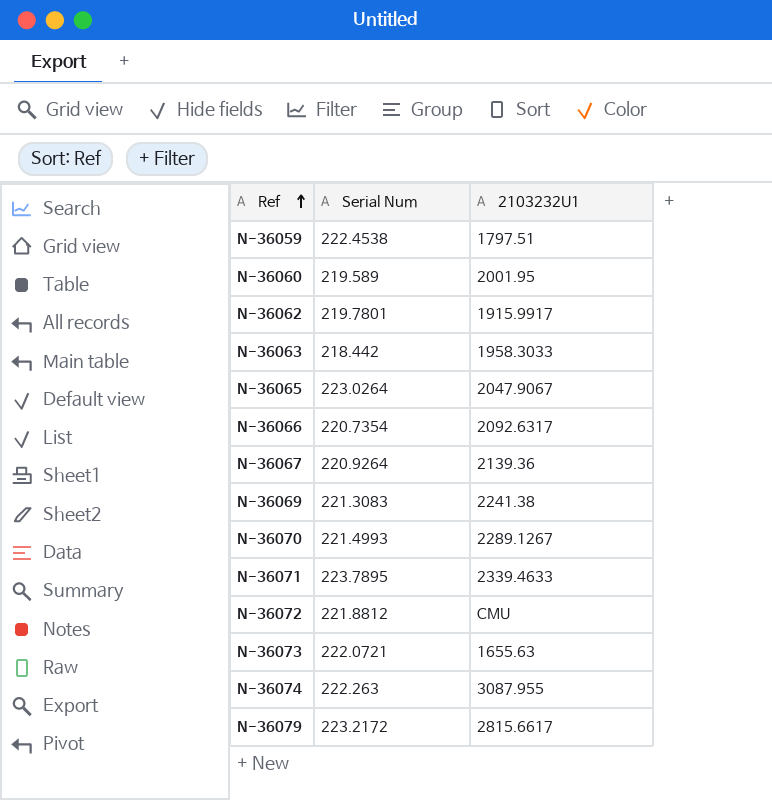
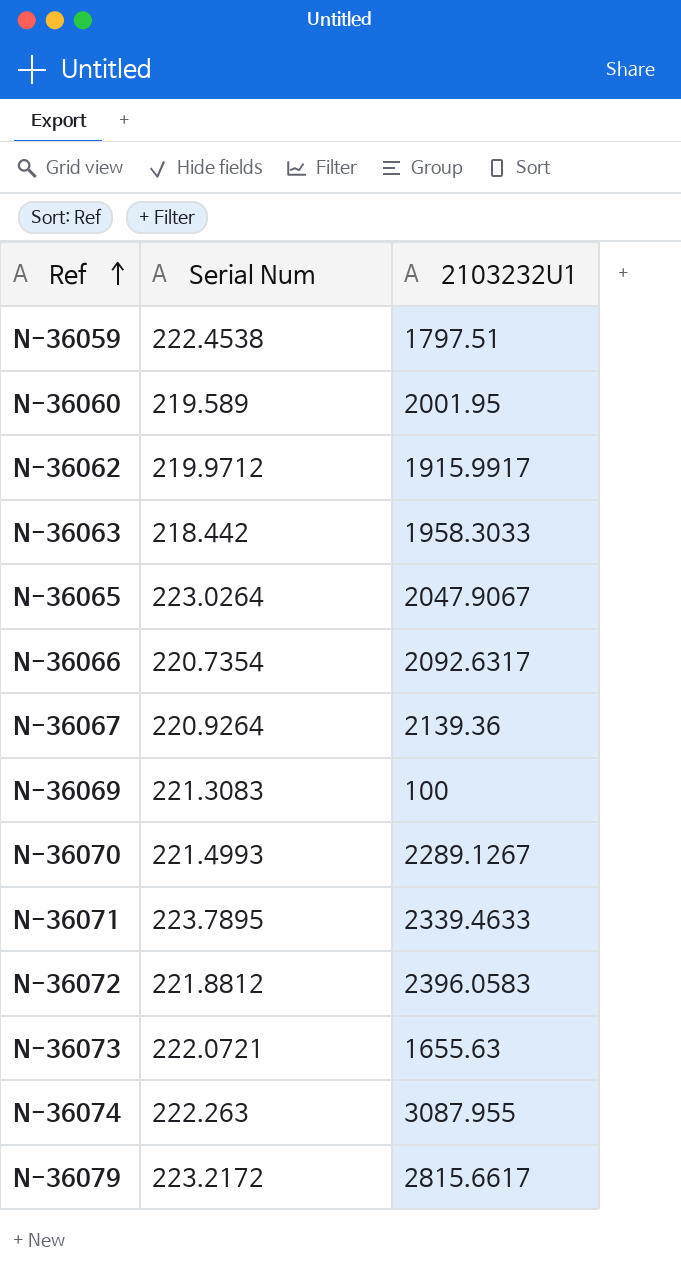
N-36062 | Serial Num: 219.7801 -> 219.9712
N-36069 | 2103232U1: 2241.38 -> 100
N-36072 | 2103232U1: CMU -> 2396.0583

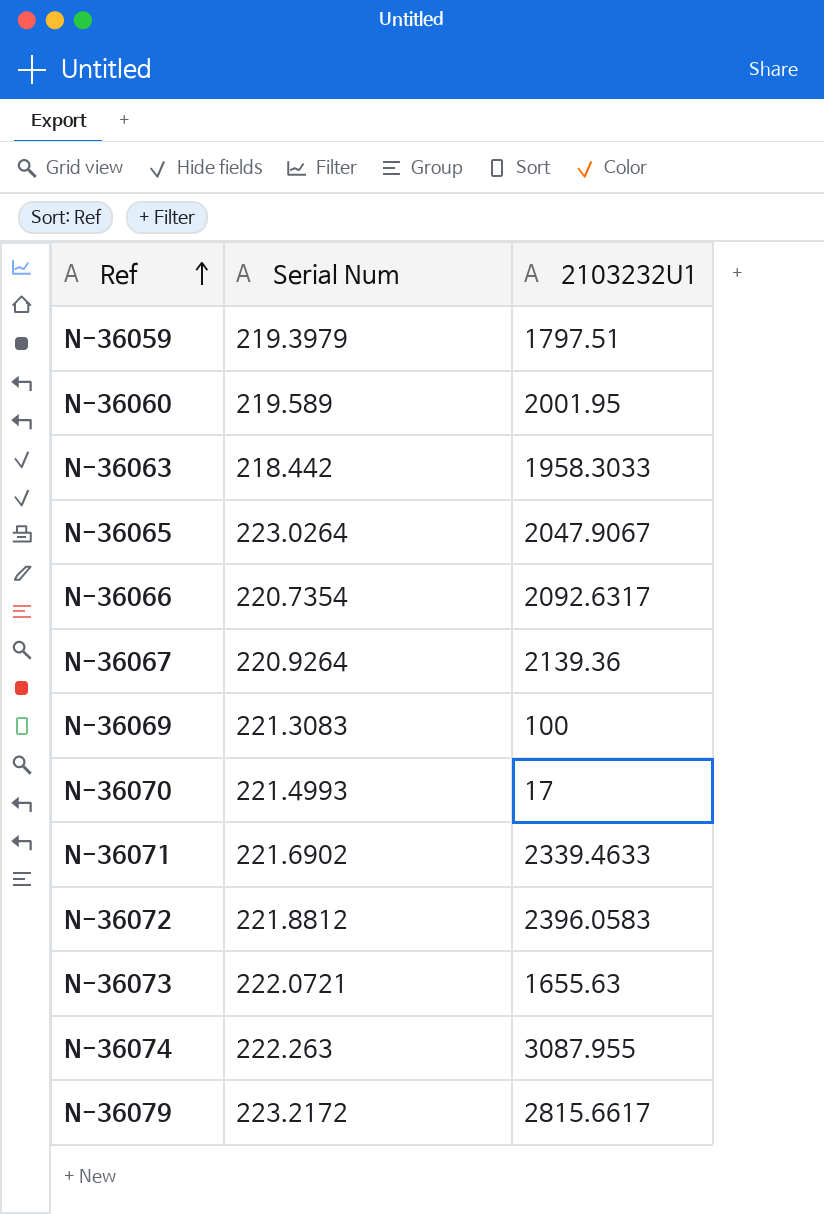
row N-36062: 219.9712 | 1915.9917 -> none
N-36059 | Serial Num: 222.4538 -> 219.3979
N-36070 | 2103232U1: 2289.1267 -> 17
N-36071 | Serial Num: 223.7895 -> 221.6902

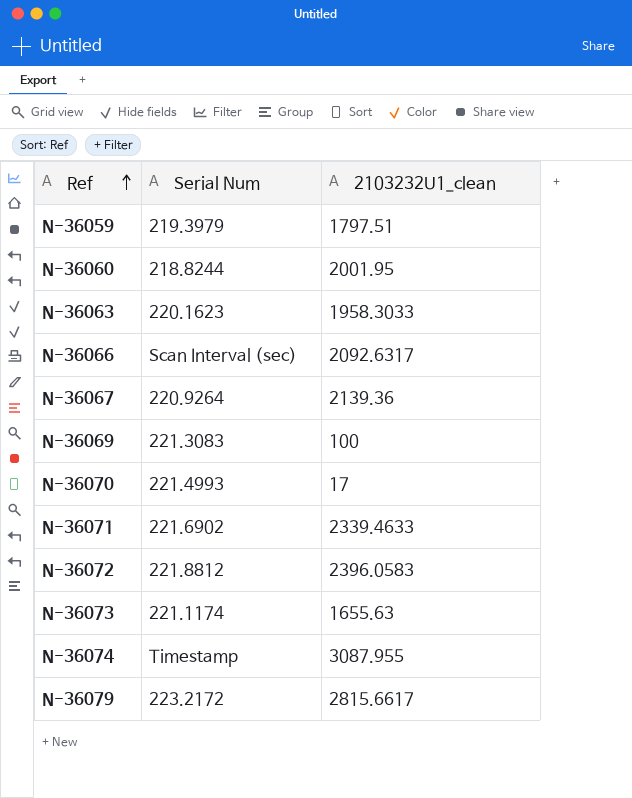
column name: 2103232U1 -> 2103232U1_clean
row N-36065: 223.0264 | 2047.9067 -> none
N-36060 | Serial Num: 219.589 -> 218.8244
N-36063 | Serial Num: 218.442 -> 220.1623
N-36066 | Serial Num: 220.7354 -> Scan Interval (sec)
N-36073 | Serial Num: 222.0721 -> 221.1174
N-36074 | Serial Num: 222.263 -> Timestamp

